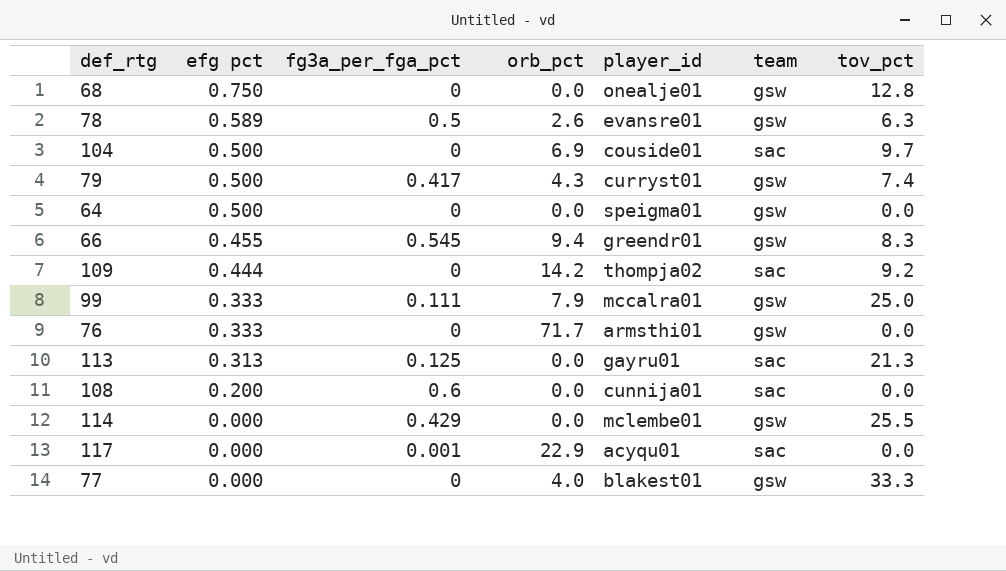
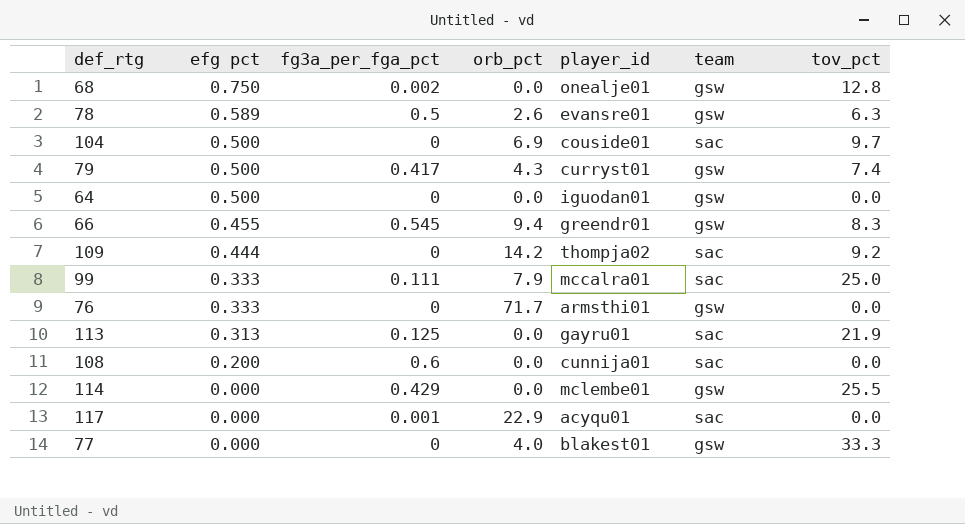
68 | fg3a_per_fga_pct: 0 -> 0.002
64 | player_id: speigma01 -> iguodan01
99 | team: gsw -> sac
113 | tov_pct: 21.3 -> 21.9

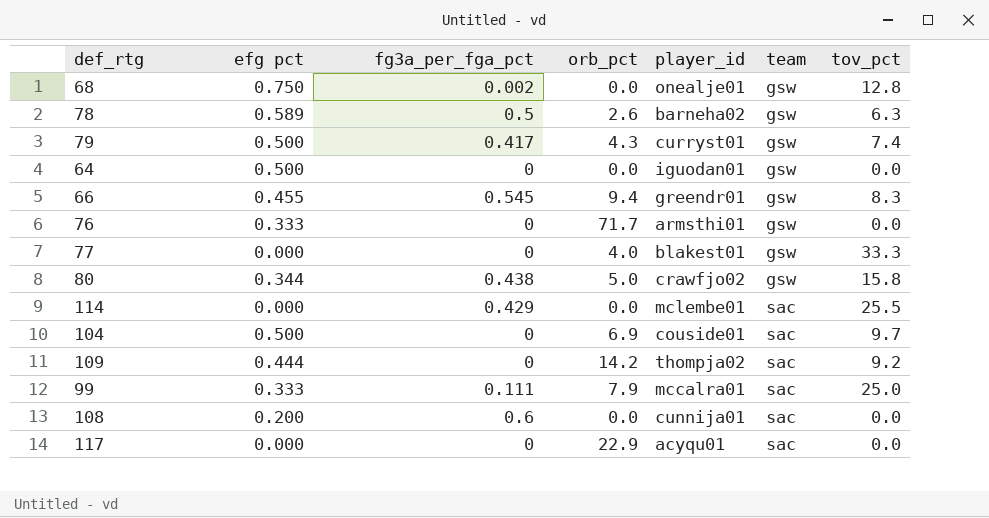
row order: efg pct descending -> team ascending
row 113: 0.313 | 0.125 | 0.0 | gayru01 | sac | 21.9 -> none
78 | player_id: evansre01 -> barneha02
row 80: none -> 0.344 | 0.438 | 5.0 | crawfjo02 | gsw | 15.8
114 | team: gsw -> sac
117 | fg3a_per_fga_pct: 0.001 -> 0

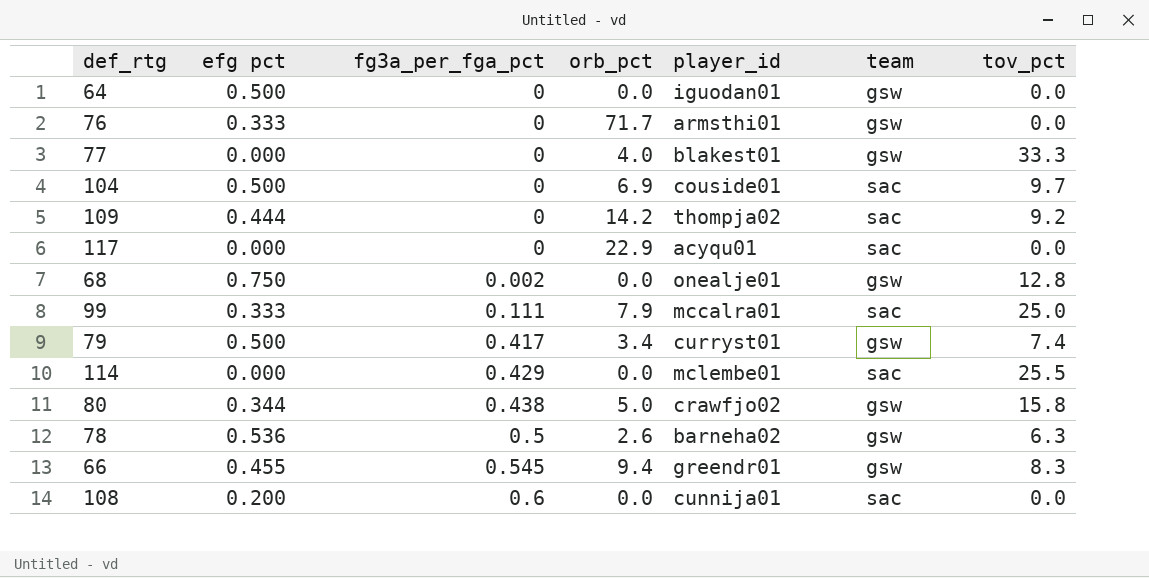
row order: team ascending -> fg3a_per_fga_pct ascending
79 | orb_pct: 4.3 -> 3.4
78 | efg pct: 0.589 -> 0.536

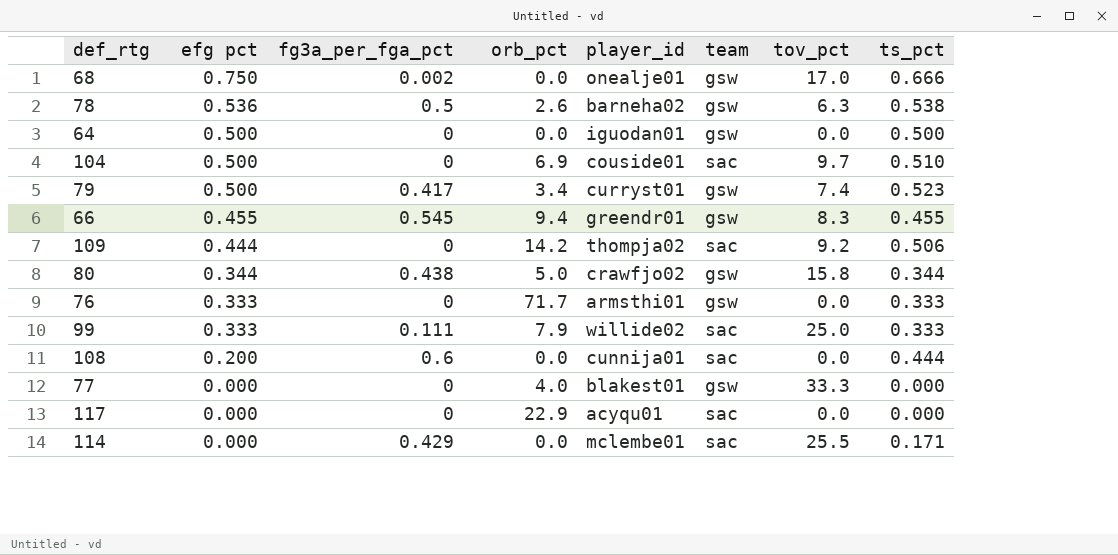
row order: fg3a_per_fga_pct ascending -> efg pct descending
column ts_pct | position: none -> 8
68 | tov_pct: 12.8 -> 17.0
99 | player_id: mccalra01 -> willide02

